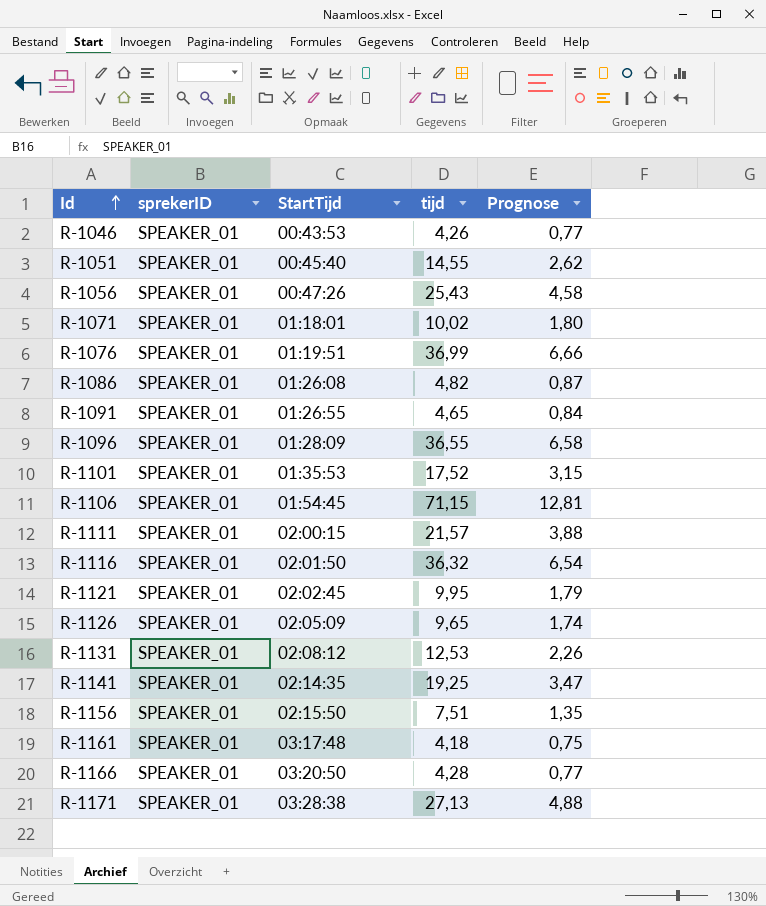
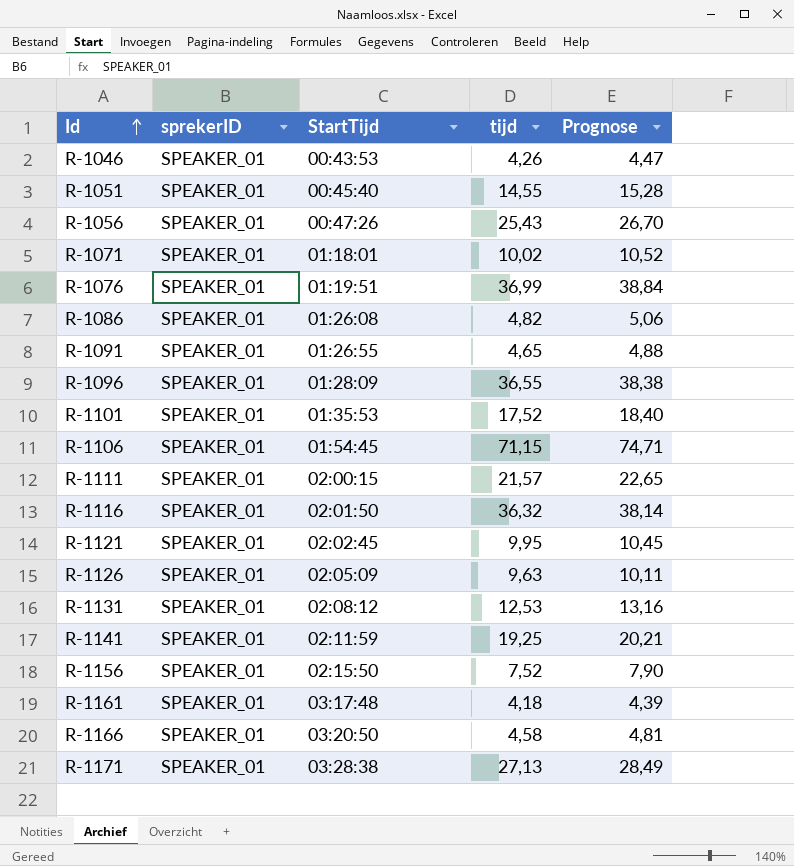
column Prognose | formula: [tijd] * 0,18 -> [tijd] * 1,05
R-1126 | tijd: 9,65 -> 9,63
R-1141 | StartTijd: 02:14:35 -> 02:11:59
R-1156 | tijd: 7,51 -> 7,52
R-1166 | tijd: 4,28 -> 4,58

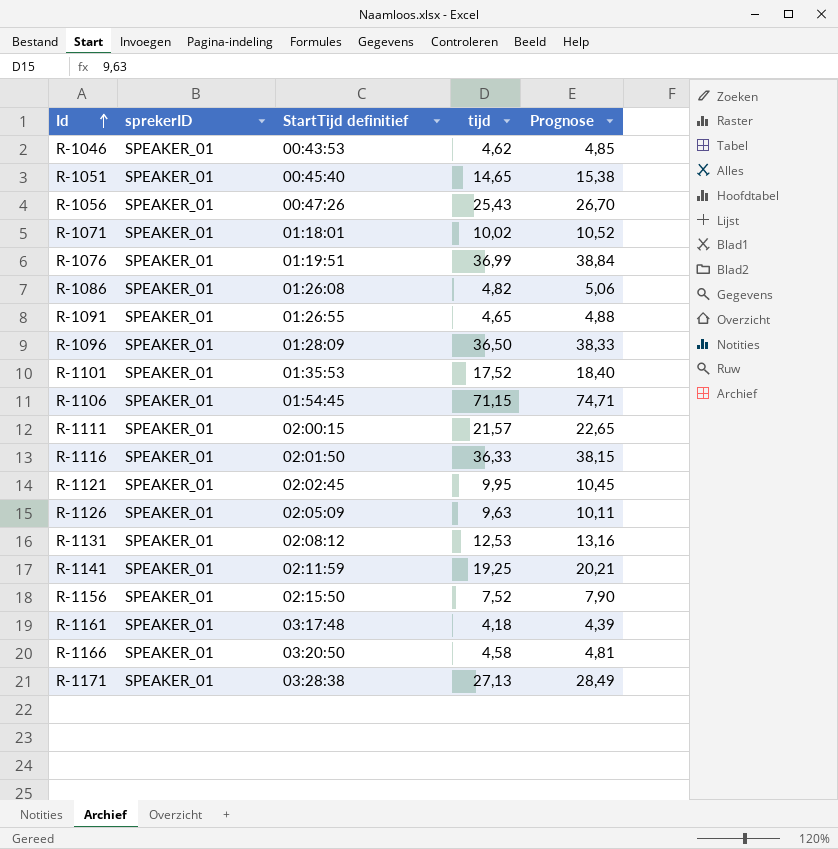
column name: StartTijd -> StartTijd definitief
R-1046 | tijd: 4,26 -> 4,62
R-1046 | Prognose: 4,47 -> 4,85
R-1051 | tijd: 14,55 -> 14,65
R-1051 | Prognose: 15,28 -> 15,38
R-1096 | tijd: 36,55 -> 36,50
R-1096 | Prognose: 38,38 -> 38,33
R-1116 | tijd: 36,32 -> 36,33
R-1116 | Prognose: 38,14 -> 38,15

